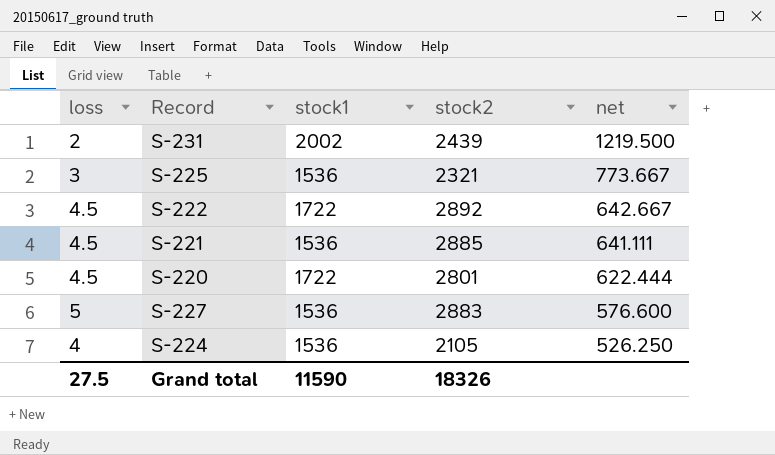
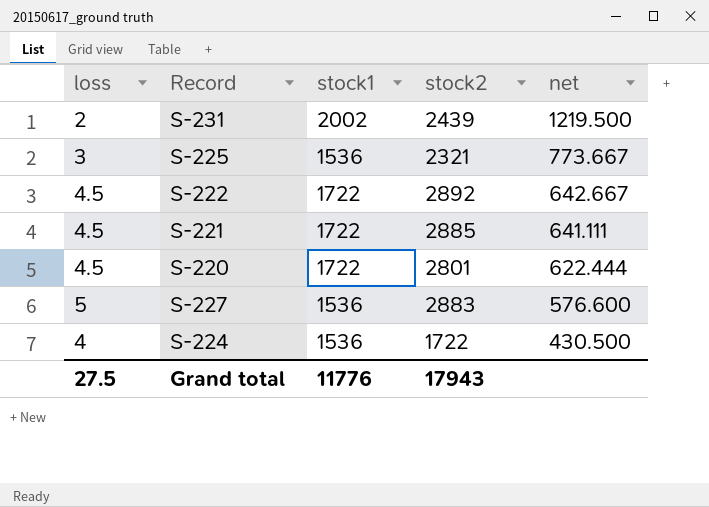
S-221 | stock1: 1536 -> 1722
S-224 | stock2: 2105 -> 1722
S-224 | net: 526.250 -> 430.500
Grand total | stock1: 11590 -> 11776
Grand total | stock2: 18326 -> 17943

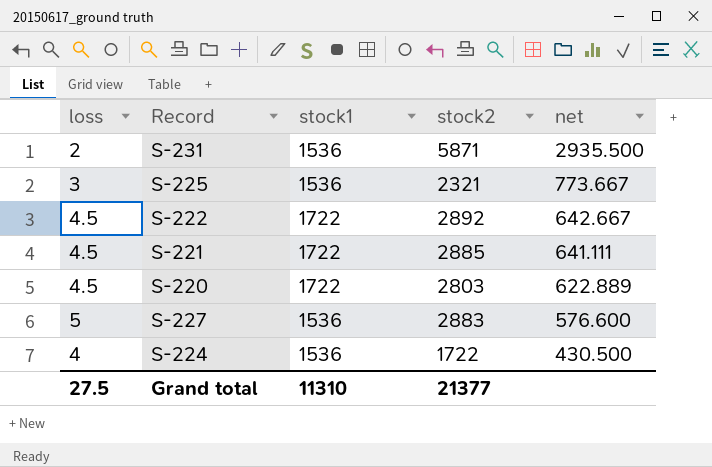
S-231 | stock1: 2002 -> 1536
S-231 | stock2: 2439 -> 5871
S-231 | net: 1219.500 -> 2935.500
S-220 | stock2: 2801 -> 2803
S-220 | net: 622.444 -> 622.889
Grand total | stock1: 11776 -> 11310
Grand total | stock2: 17943 -> 21377

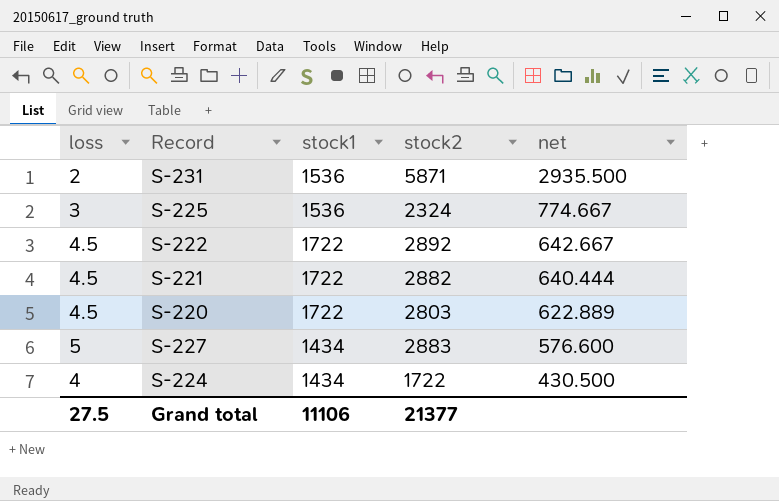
S-225 | stock2: 2321 -> 2324
S-225 | net: 773.667 -> 774.667
S-221 | stock2: 2885 -> 2882
S-221 | net: 641.111 -> 640.444
S-227 | stock1: 1536 -> 1434
S-224 | stock1: 1536 -> 1434
Grand total | stock1: 11310 -> 11106

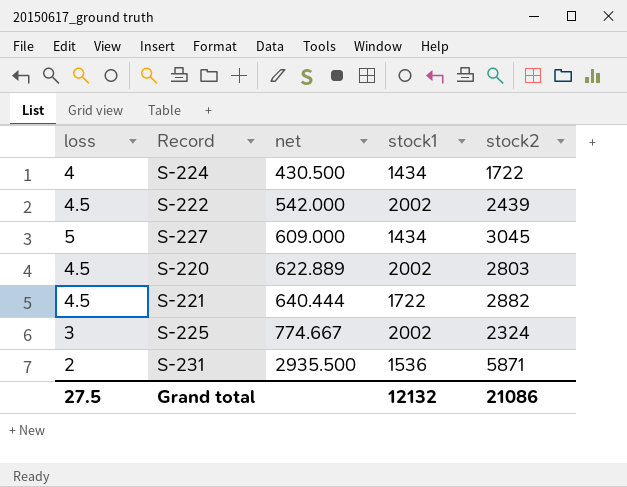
row order: net descending -> net ascending
column net | position: 5 -> 3
S-222 | net: 642.667 -> 542.000
S-222 | stock1: 1722 -> 2002
S-222 | stock2: 2892 -> 2439
S-227 | net: 576.600 -> 609.000
S-227 | stock2: 2883 -> 3045
S-220 | stock1: 1722 -> 2002
S-225 | stock1: 1536 -> 2002
Grand total | stock1: 11106 -> 12132
Grand total | stock2: 21377 -> 21086

